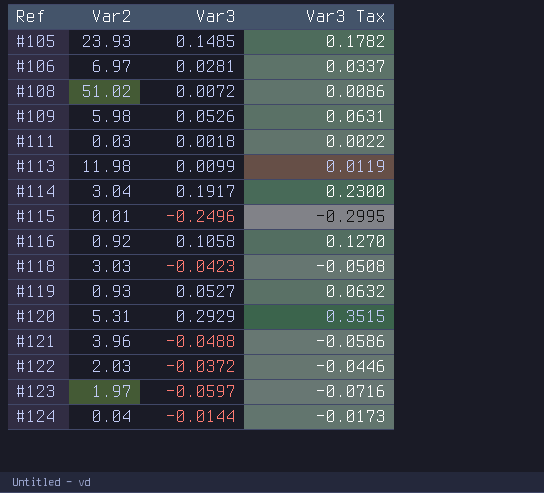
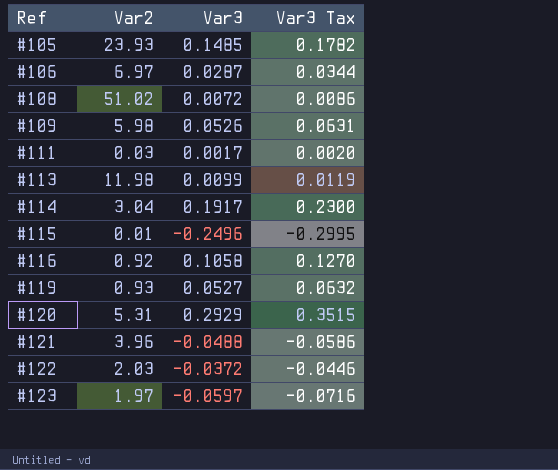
row #118: 3.03 | -0.0423 | -0.0508 -> none
row #124: 0.04 | -0.0144 | -0.0173 -> none
#106 | Var3: 0.0281 -> 0.0287
#106 | Var3 Tax: 0.0337 -> 0.0344
#111 | Var3: 0.0018 -> 0.0017
#111 | Var3 Tax: 0.0022 -> 0.0020

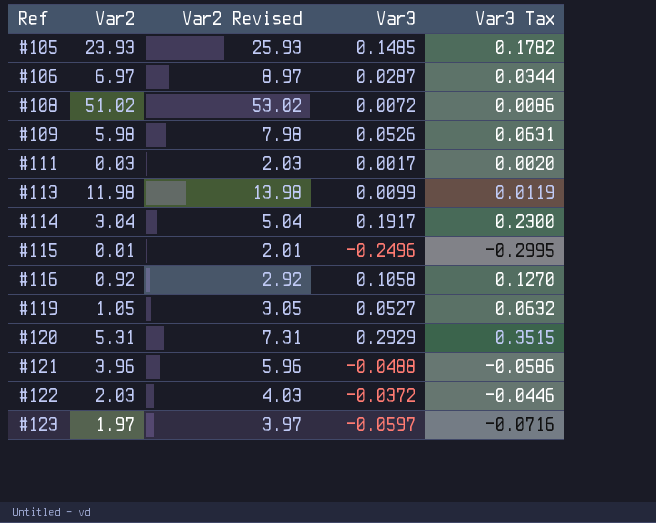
column Var2 Revised | formula: none -> [Var2] + 2
#119 | Var2: 0.93 -> 1.05

